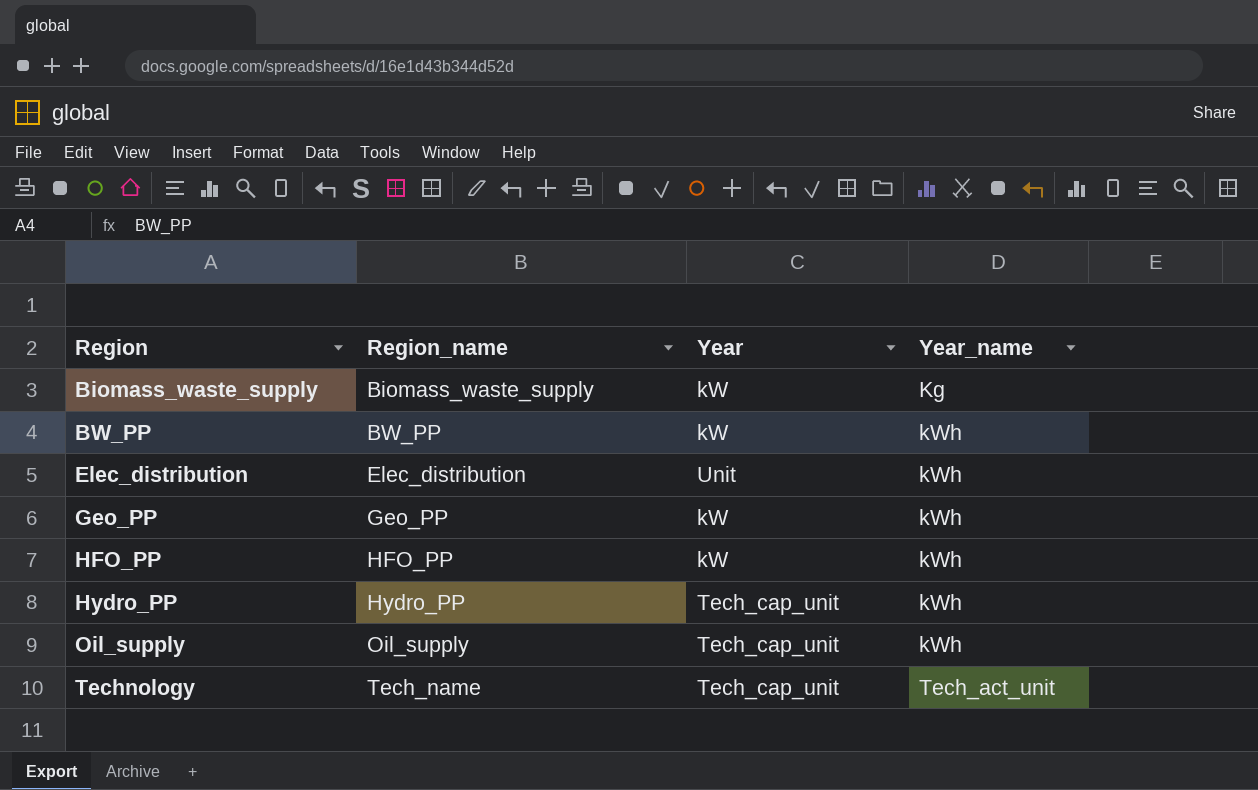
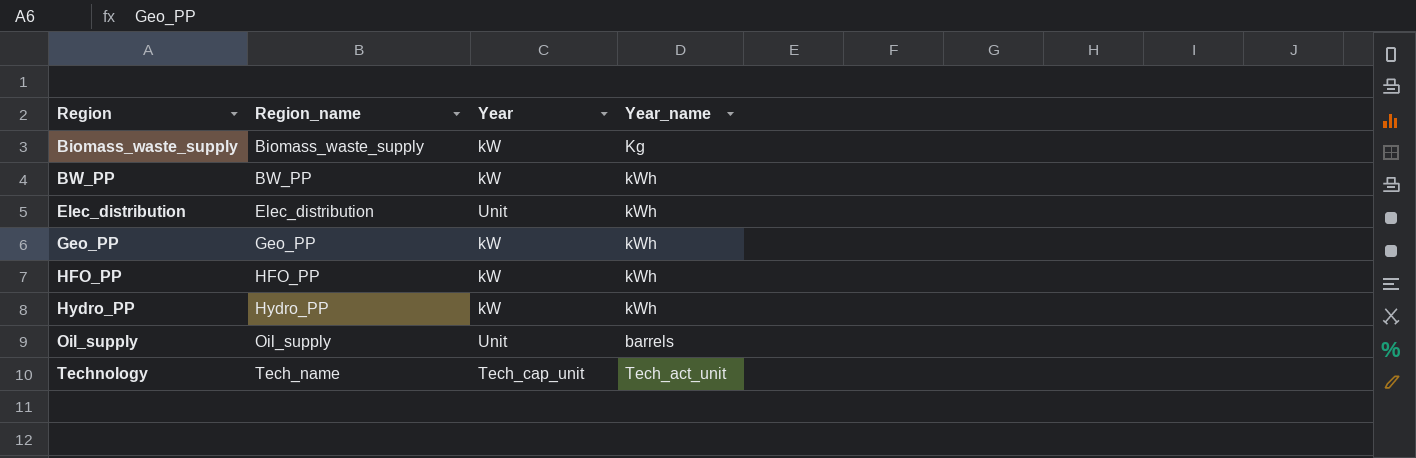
Hydro_PP | Year: Tech_cap_unit -> kW
Oil_supply | Year: Tech_cap_unit -> Unit
Oil_supply | Year_name: kWh -> barrels

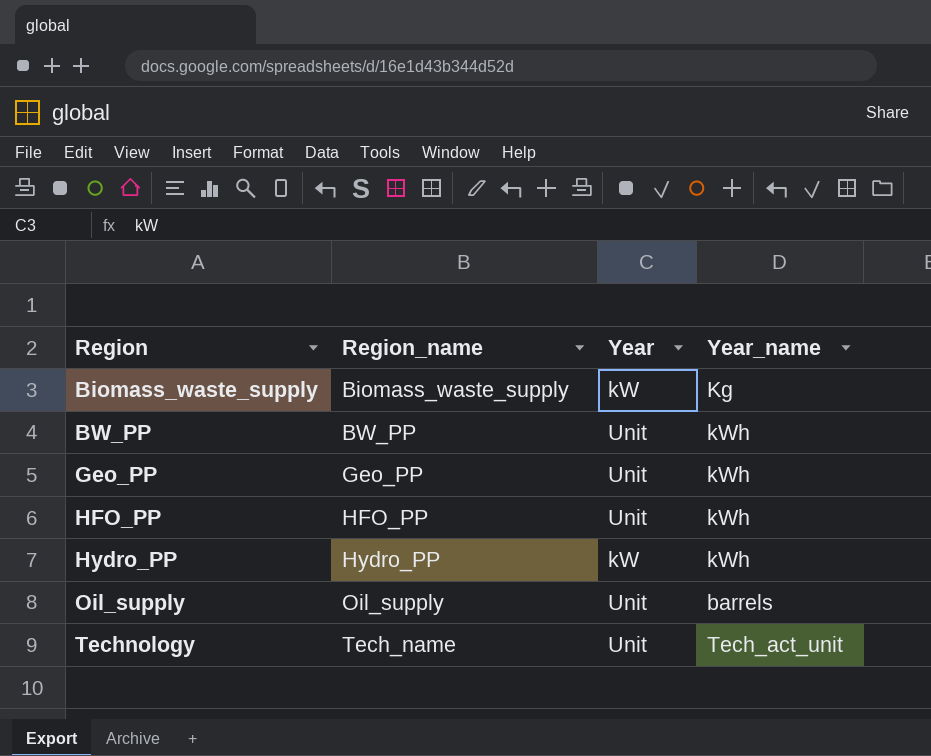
row Elec_distribution: Elec_distribution | Unit | kWh -> none
BW_PP | Year: kW -> Unit
Geo_PP | Year: kW -> Unit
HFO_PP | Year: kW -> Unit
Technology | Year: Tech_cap_unit -> Unit

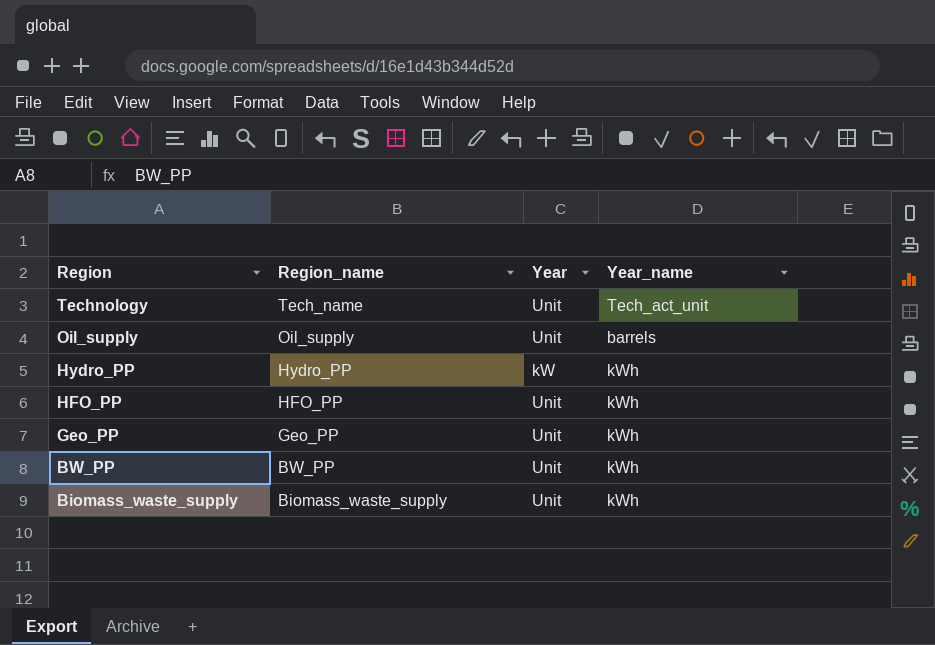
row order: Region ascending -> Region descending
Biomass_waste_supply | Year: kW -> Unit
Biomass_waste_supply | Year_name: Kg -> kWh

